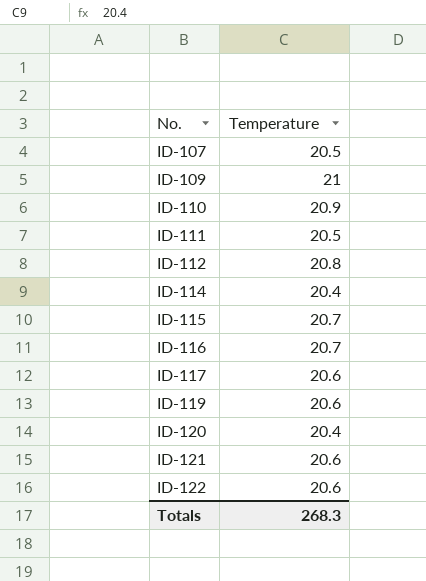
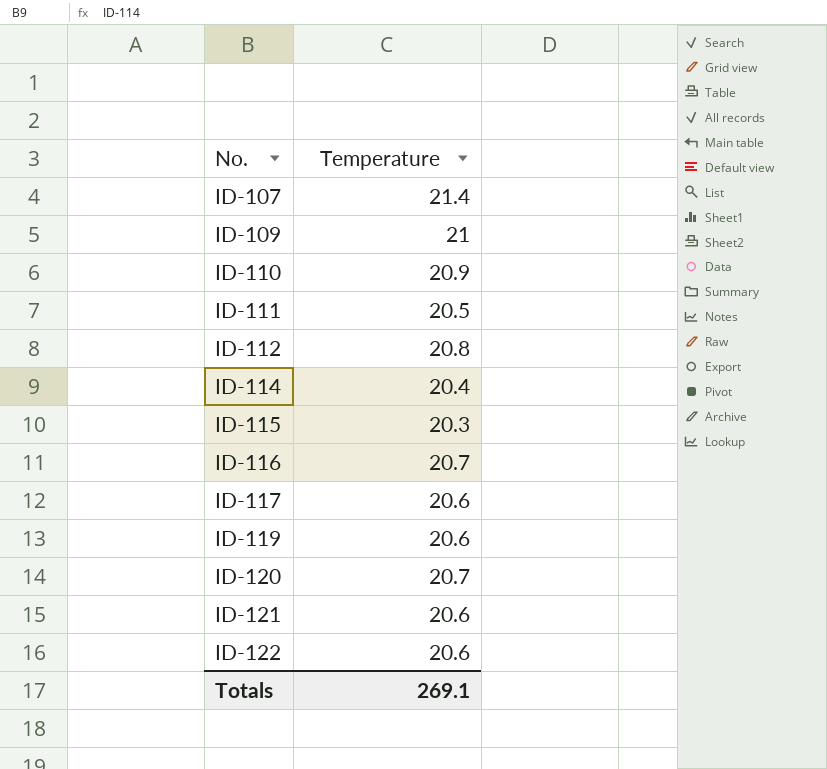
ID-107 | Temperature: 20.5 -> 21.4
ID-115 | Temperature: 20.7 -> 20.3
ID-120 | Temperature: 20.4 -> 20.7
Totals | Temperature: 268.3 -> 269.1

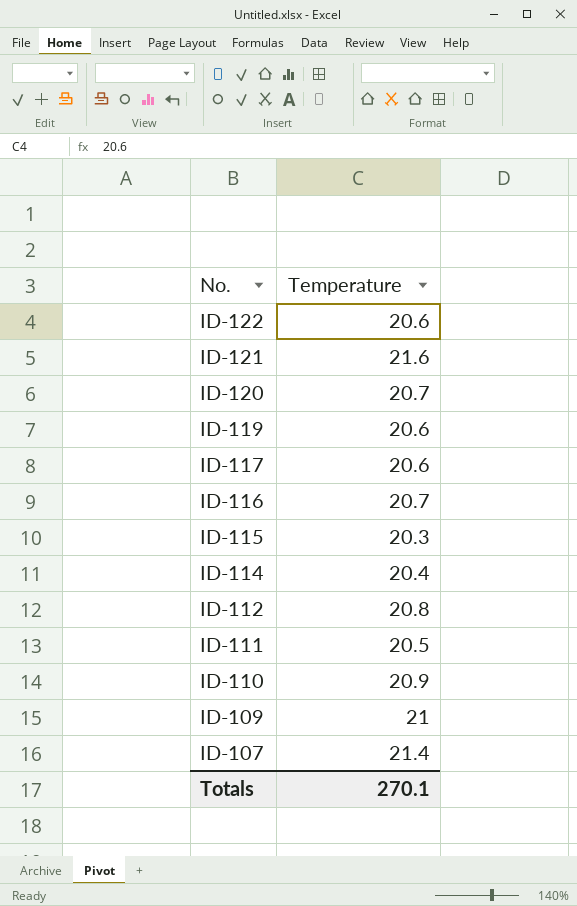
row order: No. ascending -> No. descending
ID-121 | Temperature: 20.6 -> 21.6
Totals | Temperature: 269.1 -> 270.1

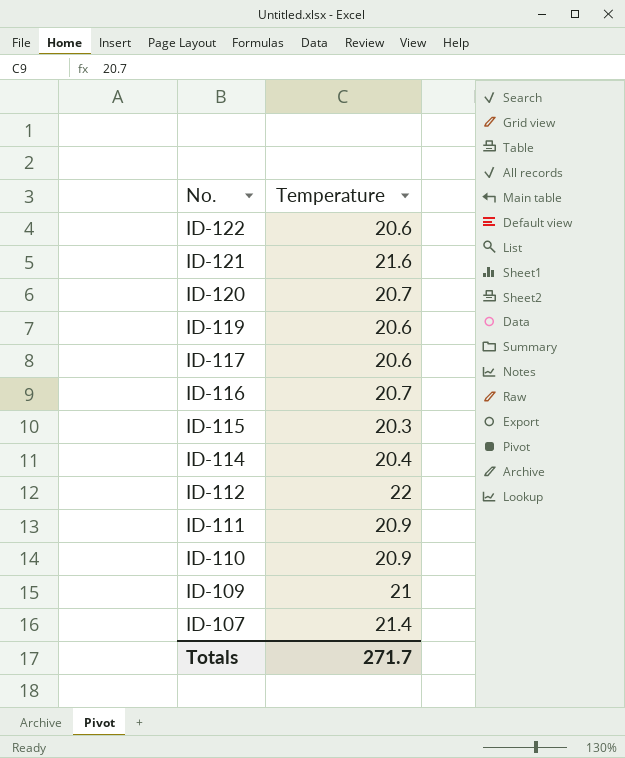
ID-112 | Temperature: 20.8 -> 22
ID-111 | Temperature: 20.5 -> 20.9
Totals | Temperature: 270.1 -> 271.7

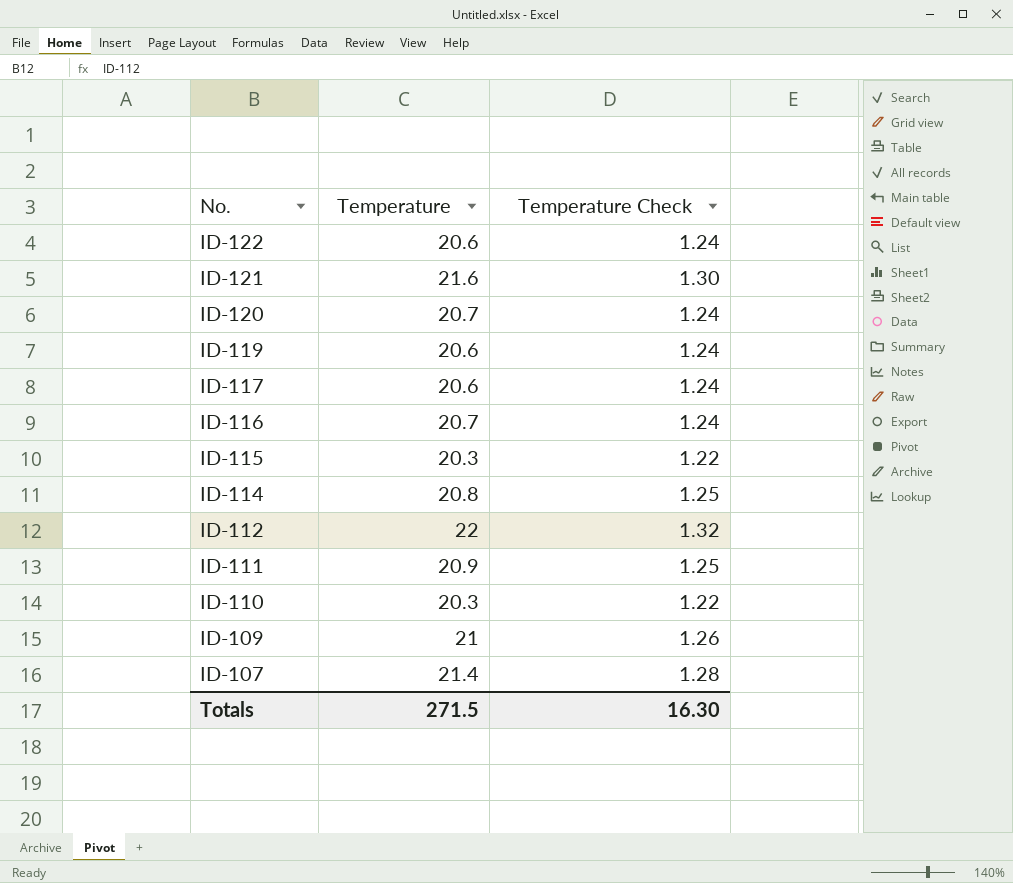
column Temperature Check | formula: none -> [Temperature] * 0.06
ID-114 | Temperature: 20.4 -> 20.8
ID-110 | Temperature: 20.9 -> 20.3
Totals | Temperature: 271.7 -> 271.5

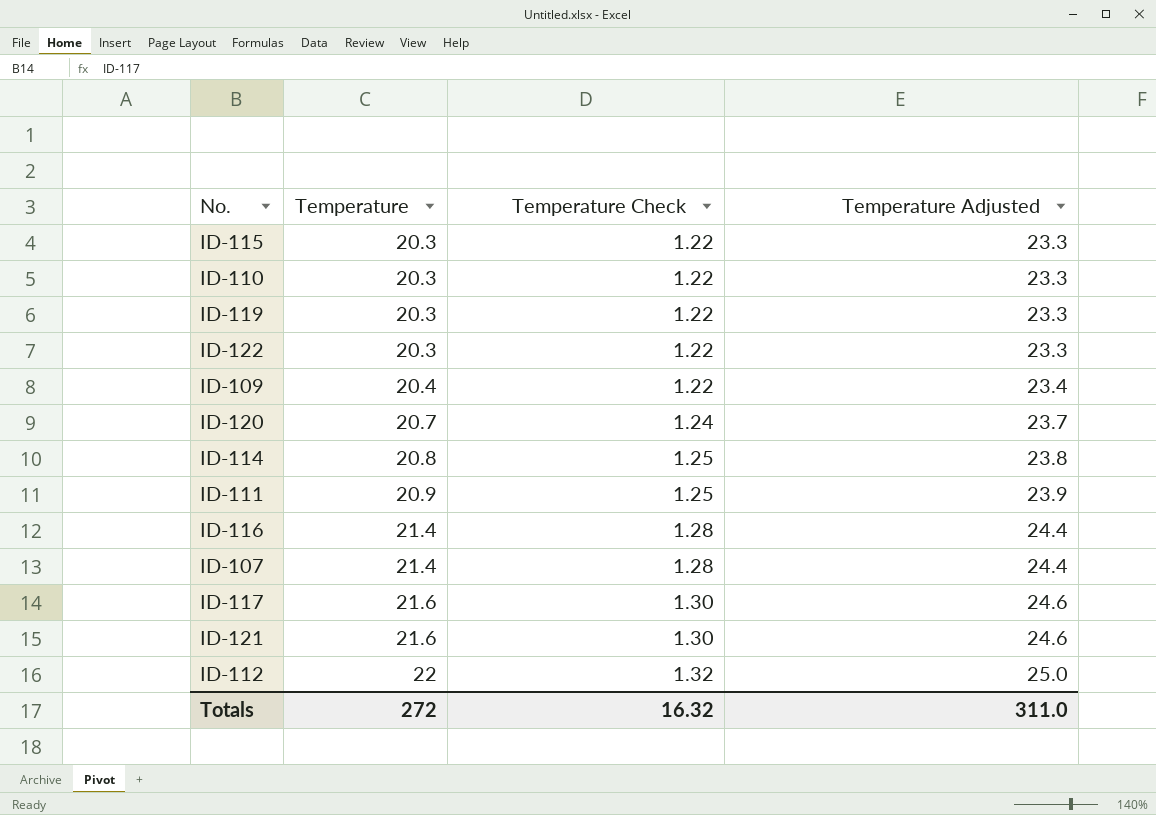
row order: No. descending -> Temperature ascending
column Temperature Adjusted | formula: none -> [Temperature] + 3
ID-119 | Temperature: 20.6 -> 20.3
ID-119 | Temperature Check: 1.24 -> 1.22
ID-122 | Temperature: 20.6 -> 20.3
ID-122 | Temperature Check: 1.24 -> 1.22
ID-109 | Temperature: 21 -> 20.4
ID-109 | Temperature Check: 1.26 -> 1.22
ID-116 | Temperature: 20.7 -> 21.4
ID-116 | Temperature Check: 1.24 -> 1.28
ID-117 | Temperature: 20.6 -> 21.6
ID-117 | Temperature Check: 1.24 -> 1.30
Totals | Temperature: 271.5 -> 272
Totals | Temperature Check: 16.30 -> 16.32

